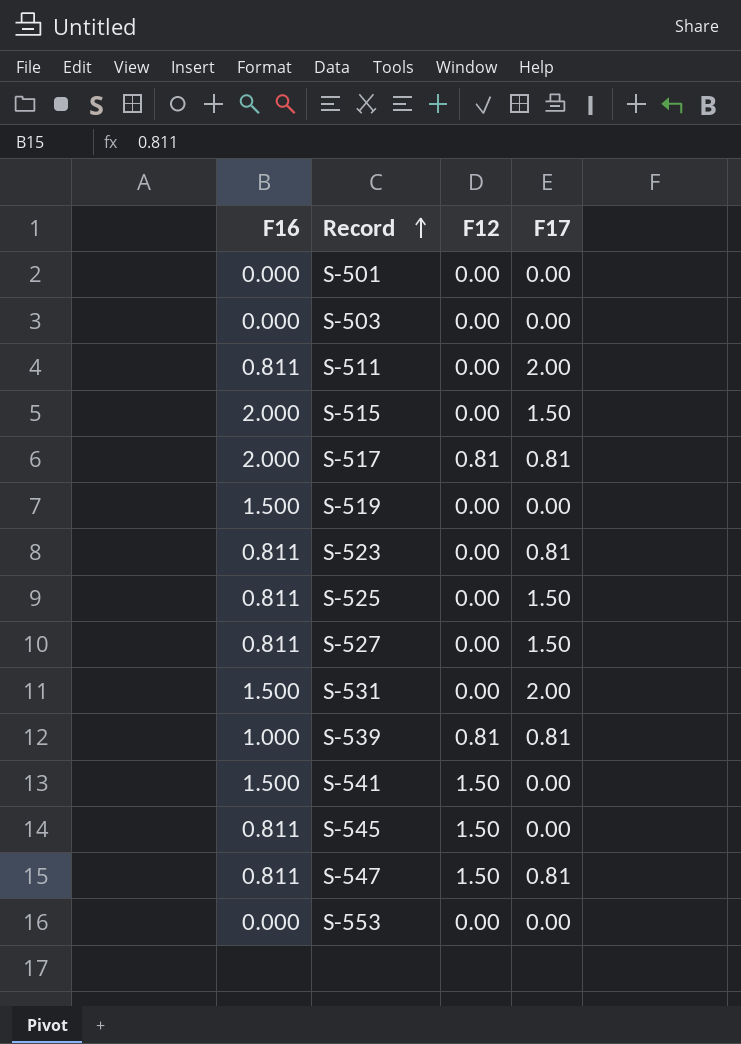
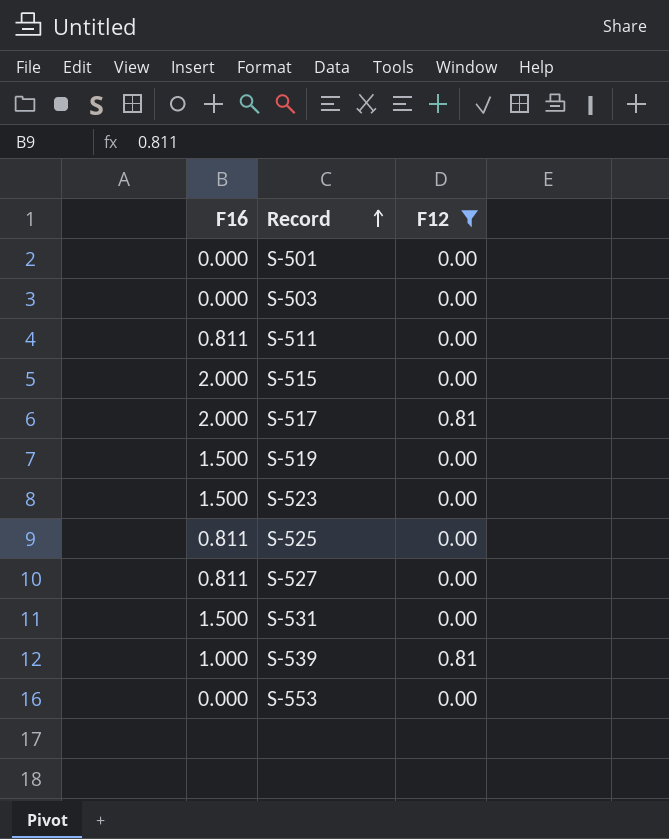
filter: none -> F12 != 1.50
column F17 | position: 4 -> none
S-523 | F16: 0.811 -> 1.500

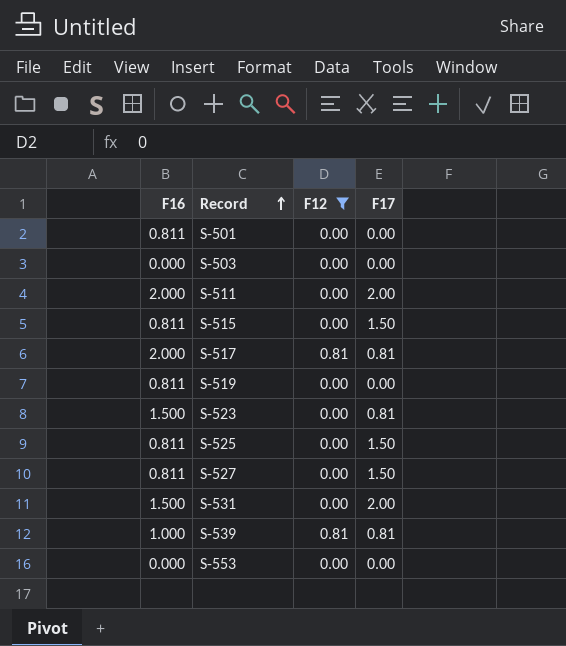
column F17 | position: none -> 4
S-501 | F16: 0.000 -> 0.811
S-511 | F16: 0.811 -> 2.000
S-515 | F16: 2.000 -> 0.811
S-519 | F16: 1.500 -> 0.811

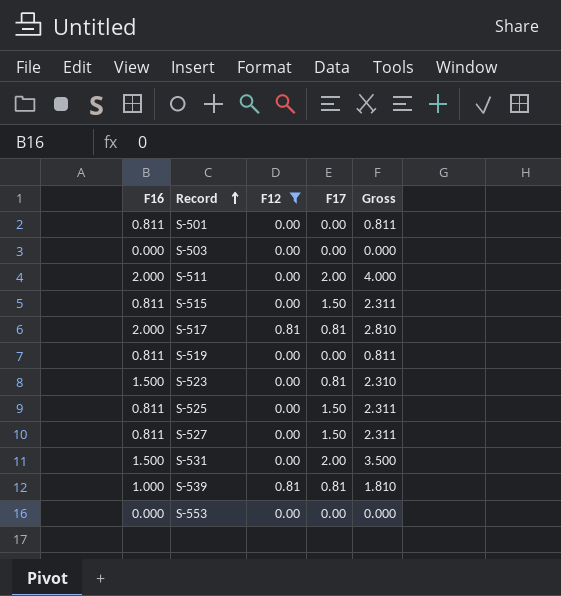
column Gross | formula: none -> [F16] + [F17]

